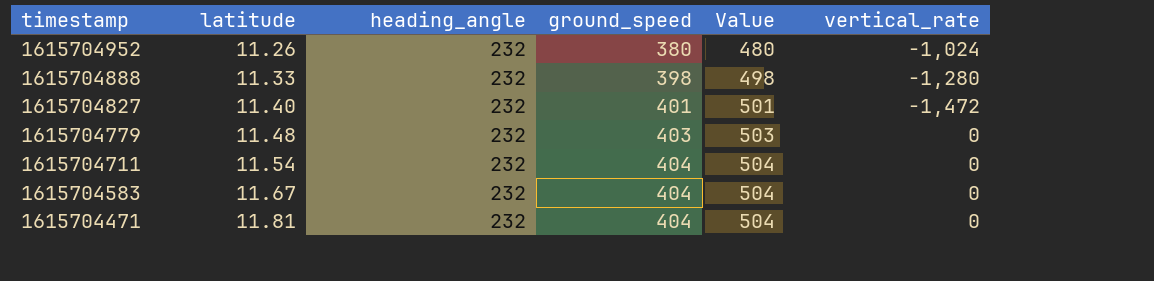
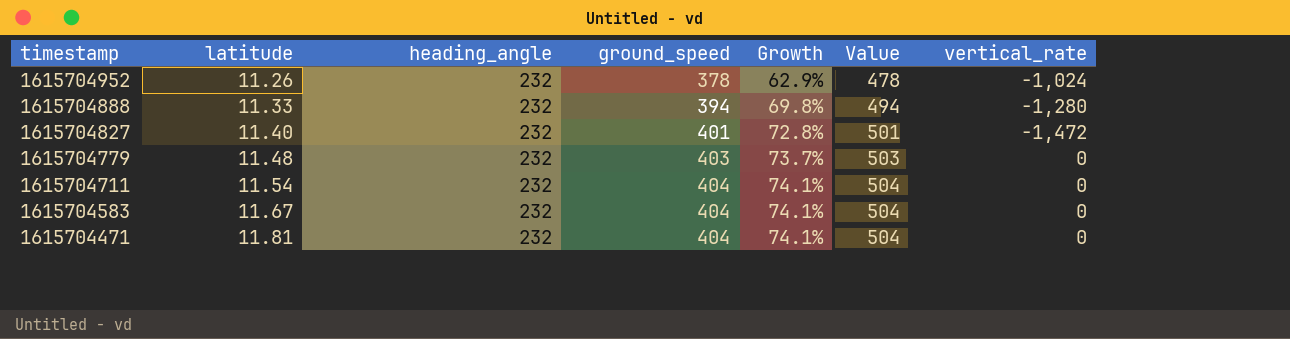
column Growth | formula: none -> ([ground_speed] - [heading_angle]) / [heading_angle]
1615704952 | ground_speed: 380 -> 378
1615704952 | Value: 480 -> 478
1615704888 | ground_speed: 398 -> 394
1615704888 | Value: 498 -> 494

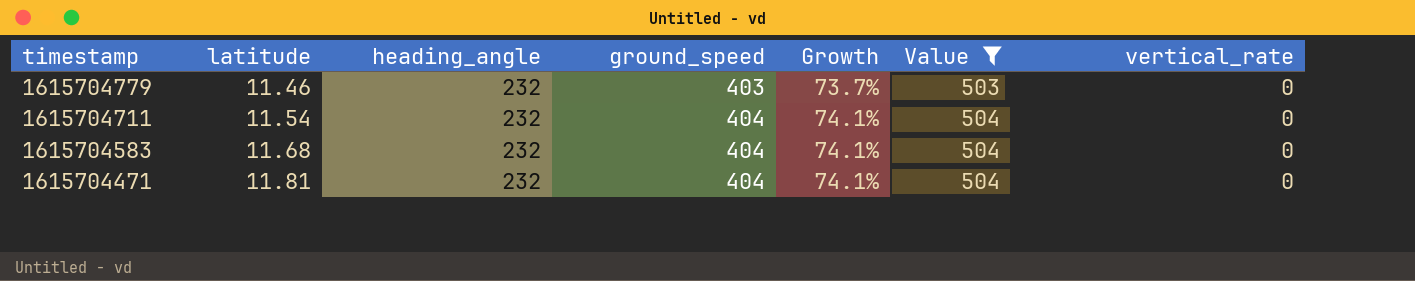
filter: none -> Value >= 503
1615704779 | latitude: 11.48 -> 11.46
1615704583 | latitude: 11.67 -> 11.68

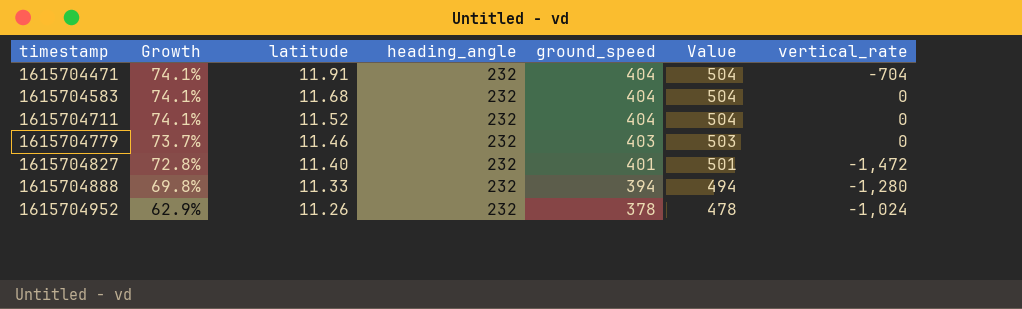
filter: Value >= 503 -> none
row order: timestamp descending -> timestamp ascending
column Growth | position: 5 -> 2
1615704471 | latitude: 11.81 -> 11.91
1615704471 | vertical_rate: 0 -> -704
1615704711 | latitude: 11.54 -> 11.52

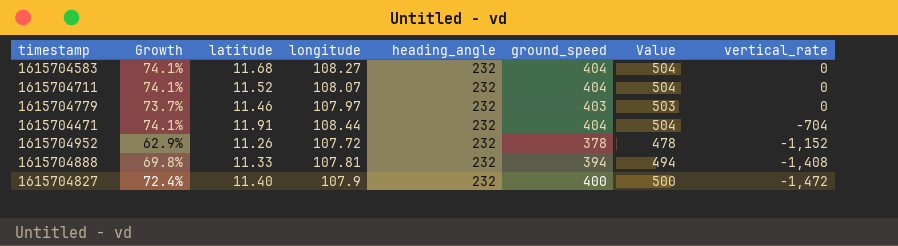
row order: timestamp ascending -> vertical_rate descending
column longitude | position: none -> 4
1615704952 | vertical_rate: -1,024 -> -1,152
1615704888 | vertical_rate: -1,280 -> -1,408
1615704827 | Growth: 72.8% -> 72.4%
1615704827 | ground_speed: 401 -> 400
1615704827 | Value: 501 -> 500

